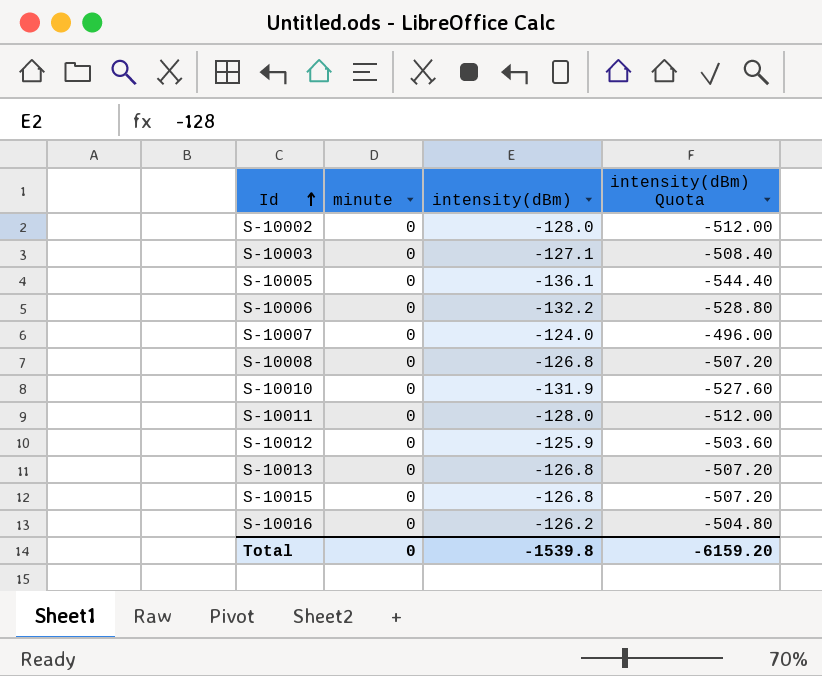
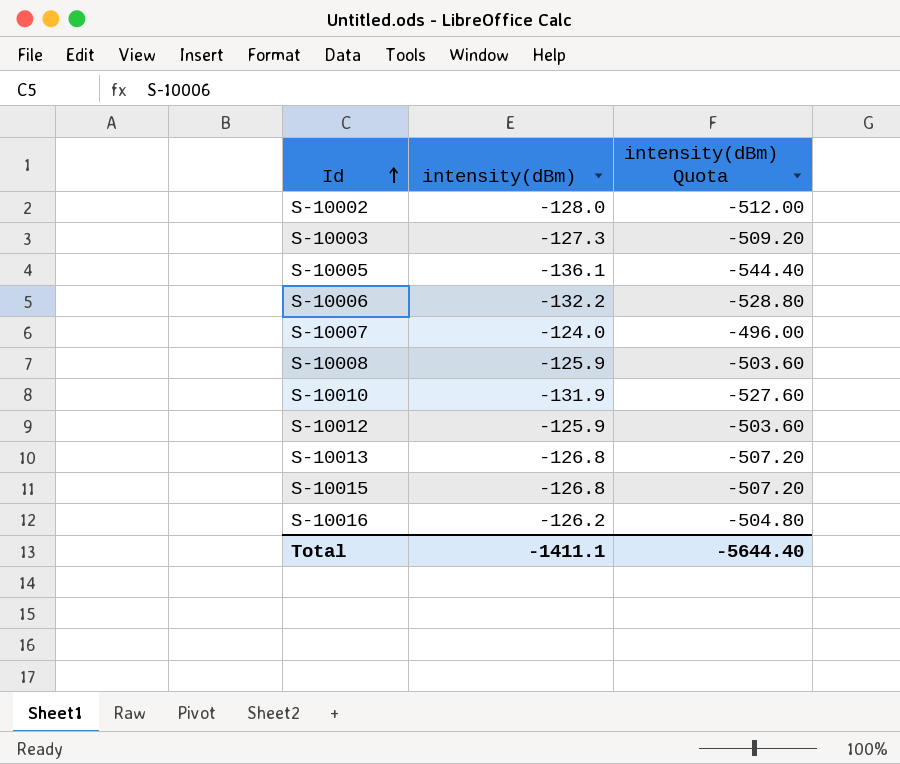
column minute | position: 2 -> none
row S-10011: 0 | -128.0 | -512.00 -> none
S-10003 | intensity(dBm): -127.1 -> -127.3
S-10003 | intensity(dBm) Quota: -508.40 -> -509.20
S-10008 | intensity(dBm): -126.8 -> -125.9
S-10008 | intensity(dBm) Quota: -507.20 -> -503.60
Total | intensity(dBm): -1539.8 -> -1411.1
Total | intensity(dBm) Quota: -6159.20 -> -5644.40

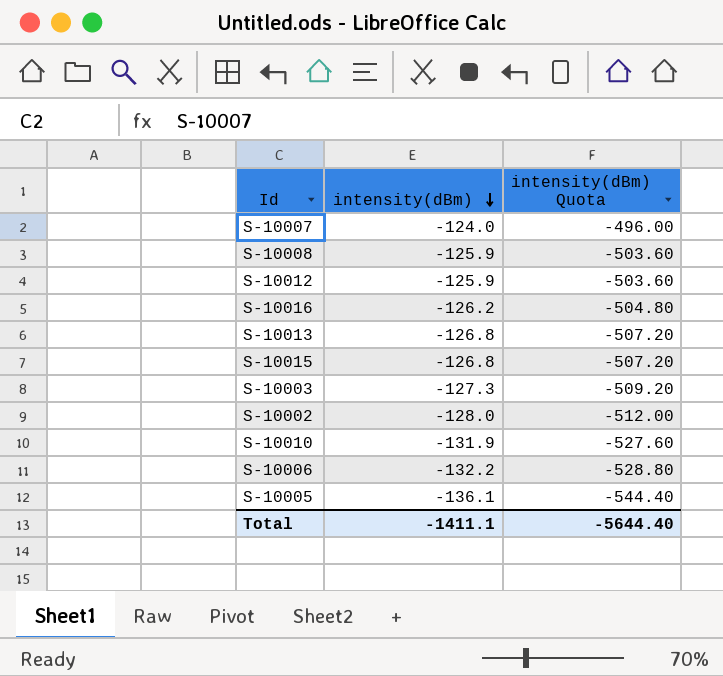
row order: Id ascending -> intensity(dBm) descending

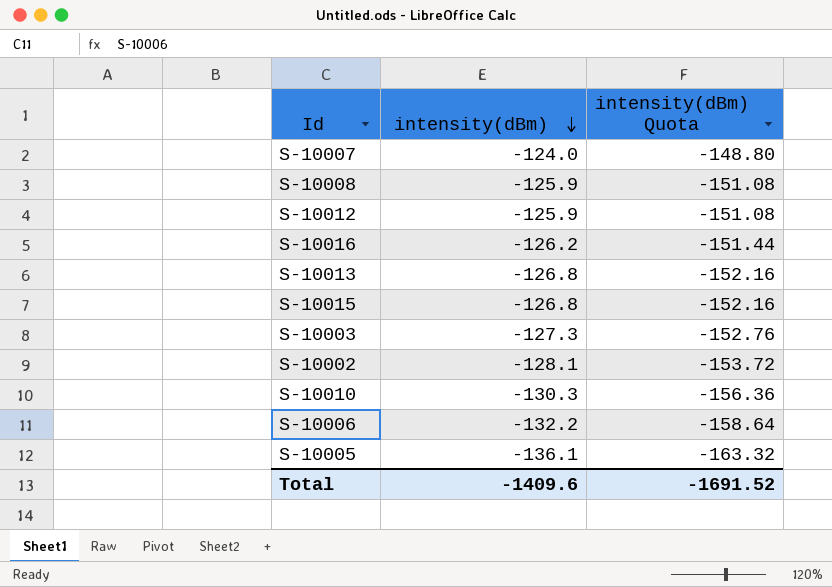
column intensity(dBm) Quota | formula: [intensity(dBm)] * 4 -> [intensity(dBm)] * 1.2
S-10002 | intensity(dBm): -128.0 -> -128.1
S-10010 | intensity(dBm): -131.9 -> -130.3
Total | intensity(dBm): -1411.1 -> -1409.6
Total | intensity(dBm) Quota: -5644.40 -> -1691.52

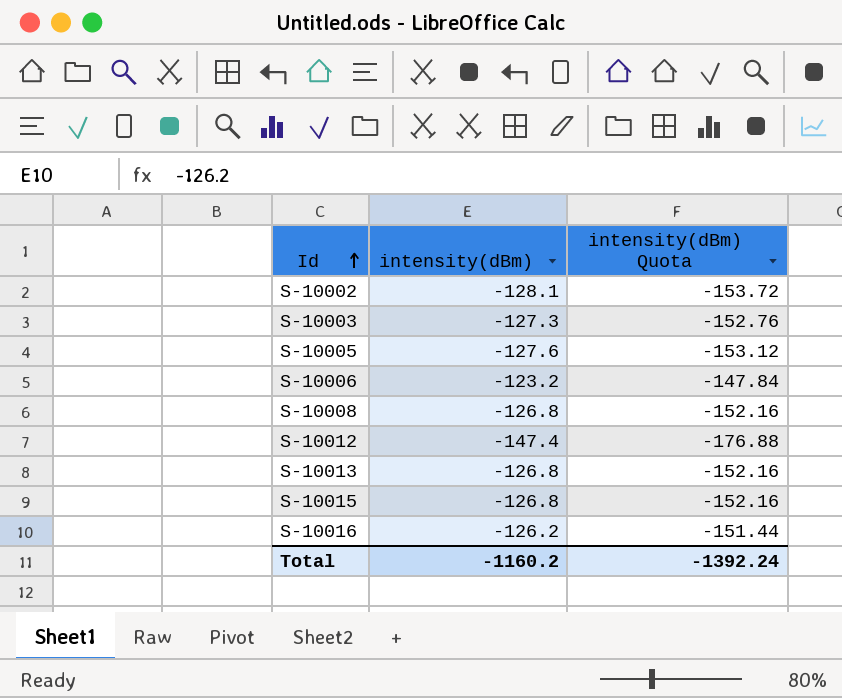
row order: intensity(dBm) descending -> Id ascending
row S-10007: -124.0 | -148.80 -> none
row S-10010: -130.3 | -156.36 -> none
S-10005 | intensity(dBm): -136.1 -> -127.6
S-10005 | intensity(dBm) Quota: -163.32 -> -153.12
S-10006 | intensity(dBm): -132.2 -> -123.2
S-10006 | intensity(dBm) Quota: -158.64 -> -147.84
S-10008 | intensity(dBm): -125.9 -> -126.8
S-10008 | intensity(dBm) Quota: -151.08 -> -152.16
S-10012 | intensity(dBm): -125.9 -> -147.4
S-10012 | intensity(dBm) Quota: -151.08 -> -176.88
Total | intensity(dBm): -1409.6 -> -1160.2
Total | intensity(dBm) Quota: -1691.52 -> -1392.24

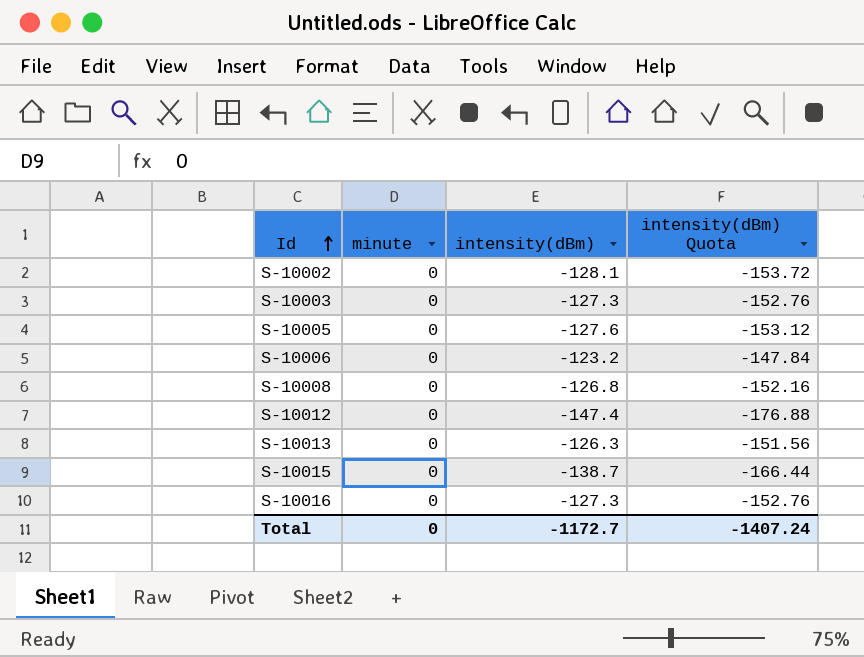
column minute | position: none -> 2
S-10013 | intensity(dBm): -126.8 -> -126.3
S-10013 | intensity(dBm) Quota: -152.16 -> -151.56
S-10015 | intensity(dBm): -126.8 -> -138.7
S-10015 | intensity(dBm) Quota: -152.16 -> -166.44
S-10016 | intensity(dBm): -126.2 -> -127.3
S-10016 | intensity(dBm) Quota: -151.44 -> -152.76
Total | intensity(dBm): -1160.2 -> -1172.7
Total | intensity(dBm) Quota: -1392.24 -> -1407.24

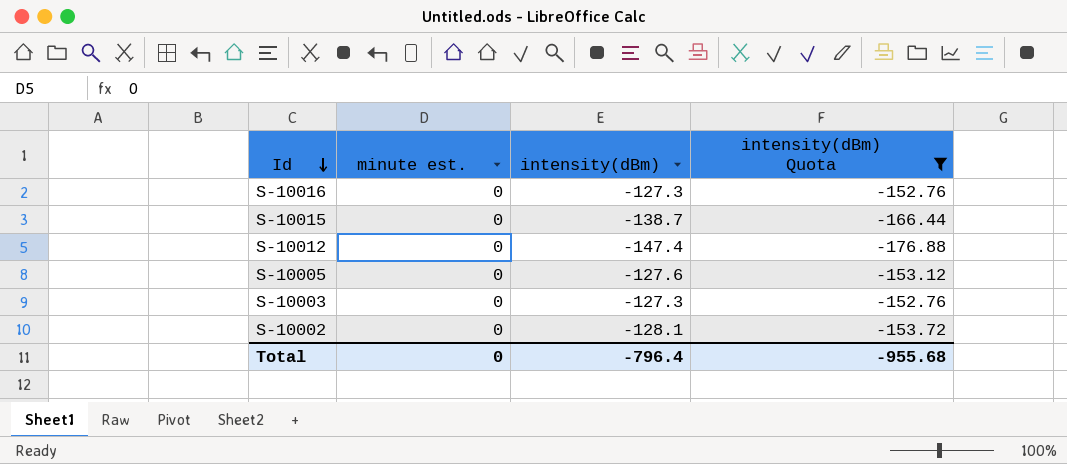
filter: none -> intensity(dBm) Quota <= -152.76
row order: Id ascending -> Id descending
column name: minute -> minute est.
Total | intensity(dBm): -1172.7 -> -796.4
Total | intensity(dBm) Quota: -1407.24 -> -955.68

